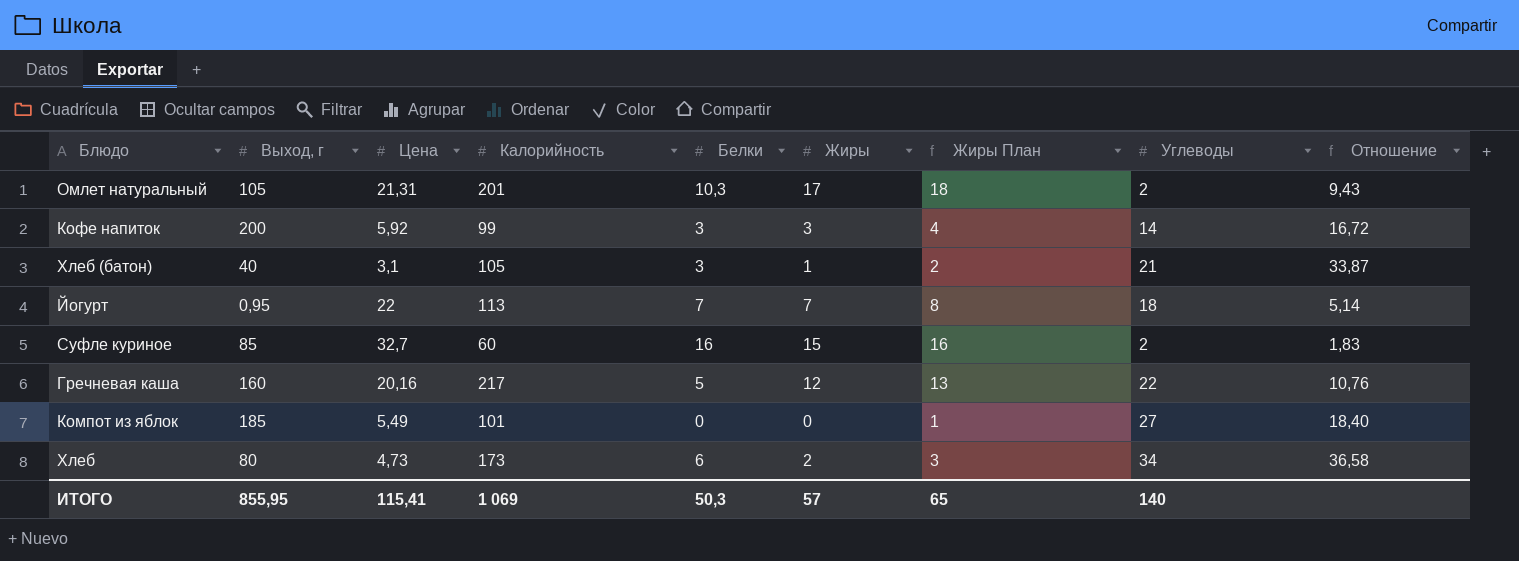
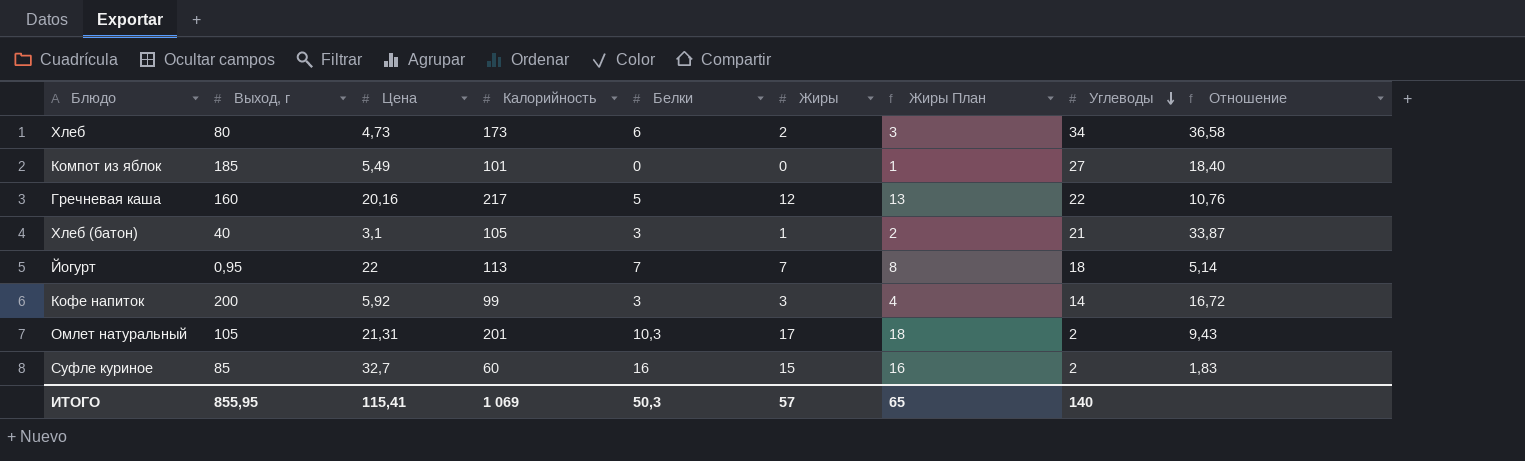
row order: none -> Углеводы descending

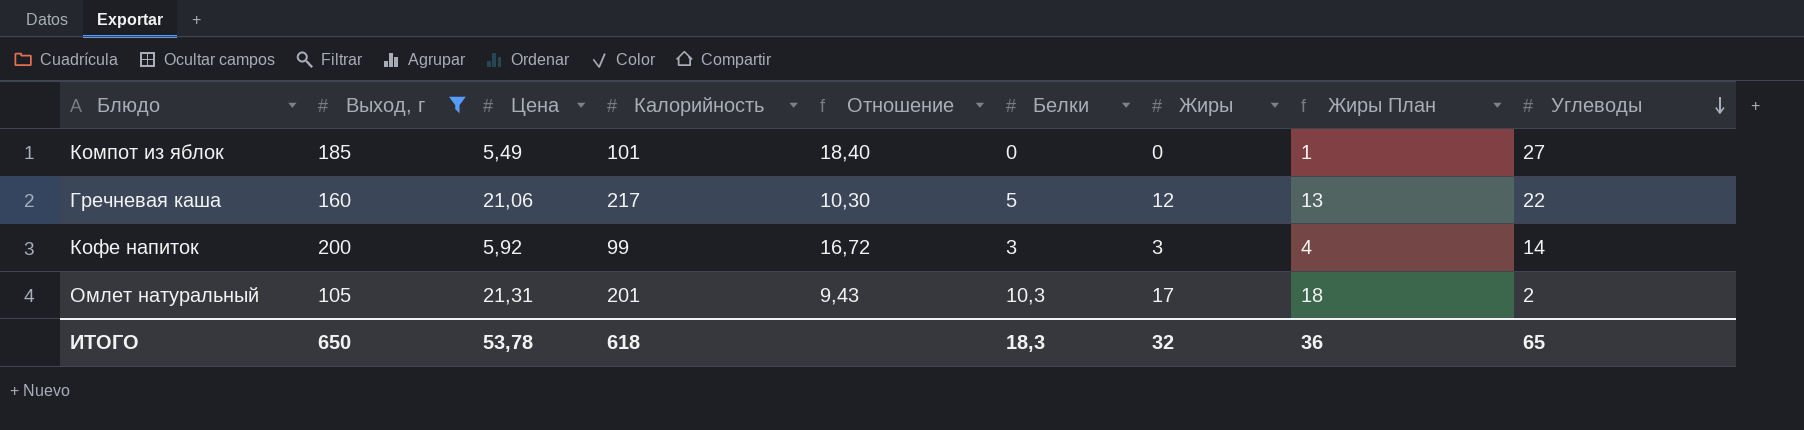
filter: none -> Выход, г >= 105
column Отношение | position: 9 -> 5
Гречневая каша | Цена: 20,16 -> 21,06
Гречневая каша | Отношение: 10,76 -> 10,30
ИТОГО | Выход, г: 855,95 -> 650
ИТОГО | Цена: 115,41 -> 53,78
ИТОГО | Калорийность: 1 069 -> 618
ИТОГО | Белки: 50,3 -> 18,3
ИТОГО | Жиры: 57 -> 32
ИТОГО | Жиры План: 65 -> 36
ИТОГО | Углеводы: 140 -> 65

